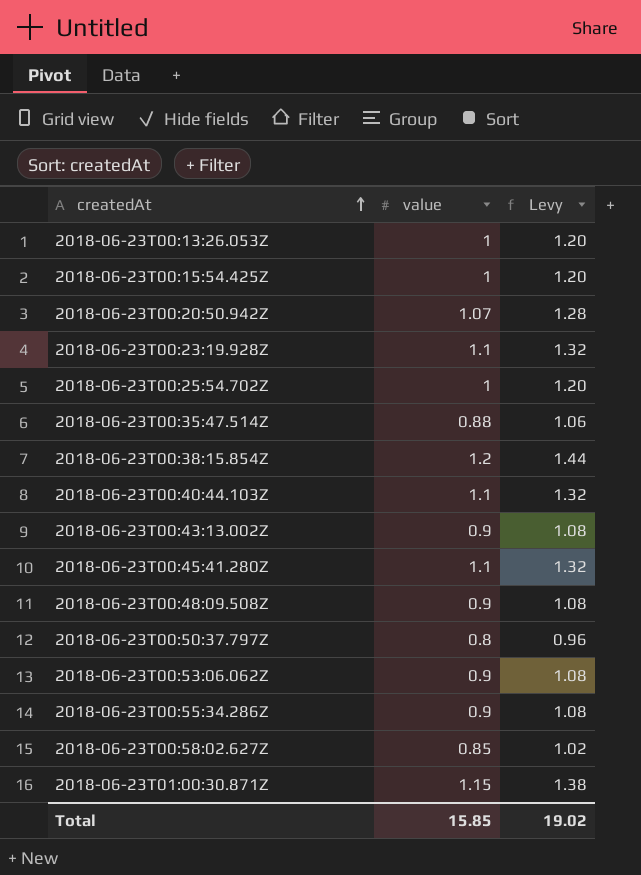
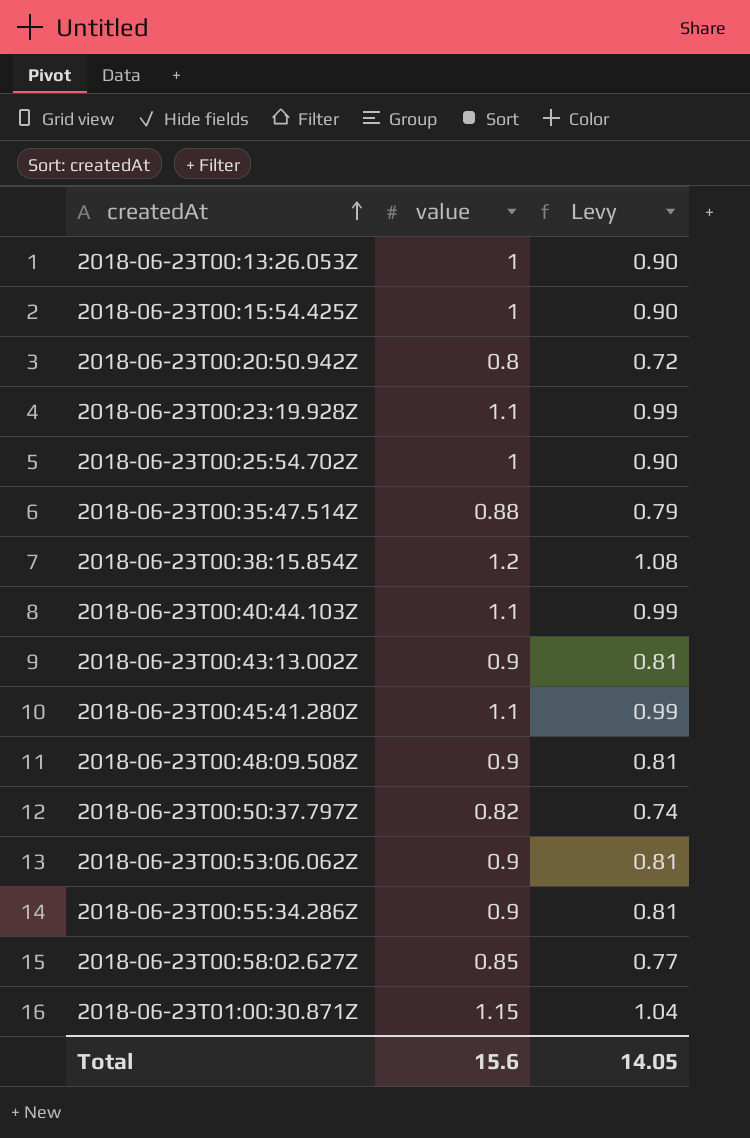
column Levy | formula: [value] * 1.2 -> [value] * 0.9
2018-06-23T00:20:50.942Z | value: 1.07 -> 0.8
2018-06-23T00:50:37.797Z | value: 0.8 -> 0.82
Total | value: 15.85 -> 15.6
Total | Levy: 19.02 -> 14.05

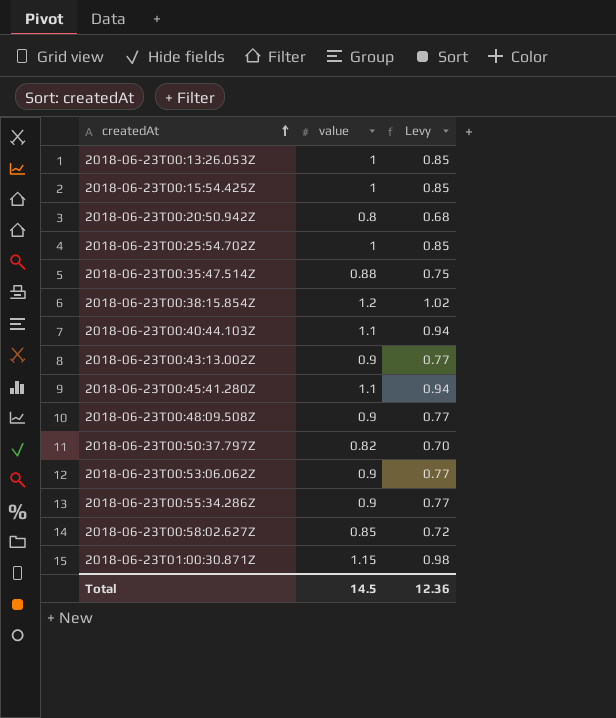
column Levy | formula: [value] * 0.9 -> [value] * 0.85
row 2018-06-23T00:23:19.928Z: 1.1 | 0.99 -> none
Total | value: 15.6 -> 14.5
Total | Levy: 14.05 -> 12.36

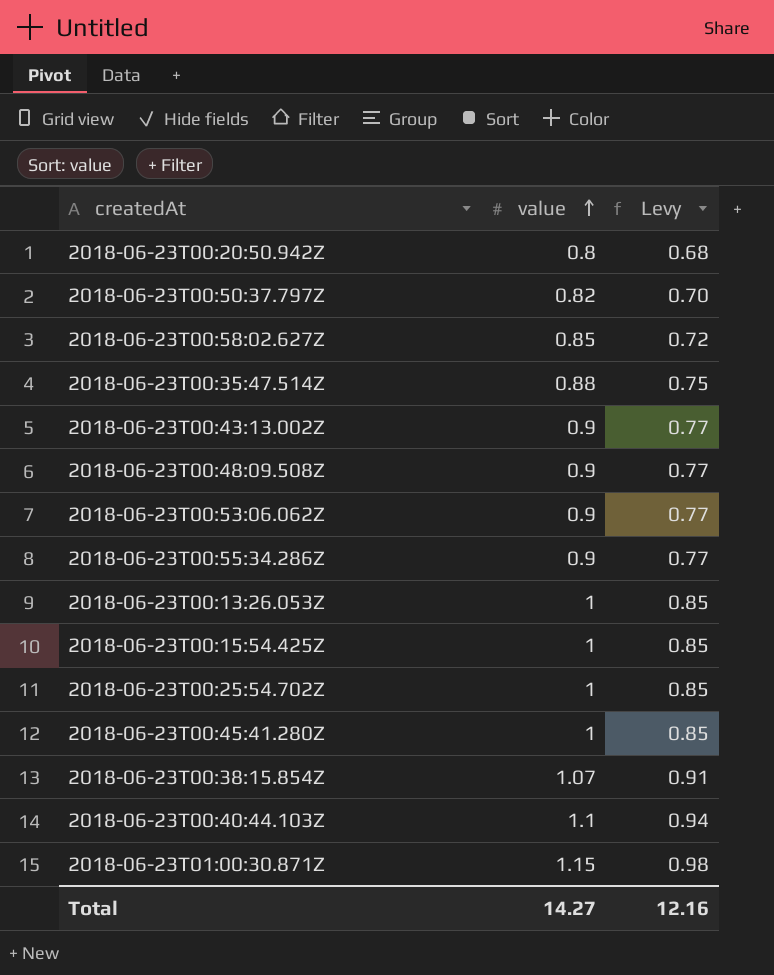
row order: createdAt ascending -> value ascending
2018-06-23T00:45:41.280Z | value: 1.1 -> 1
2018-06-23T00:45:41.280Z | Levy: 0.94 -> 0.85
2018-06-23T00:38:15.854Z | value: 1.2 -> 1.07
2018-06-23T00:38:15.854Z | Levy: 1.02 -> 0.91
Total | value: 14.5 -> 14.27
Total | Levy: 12.36 -> 12.16

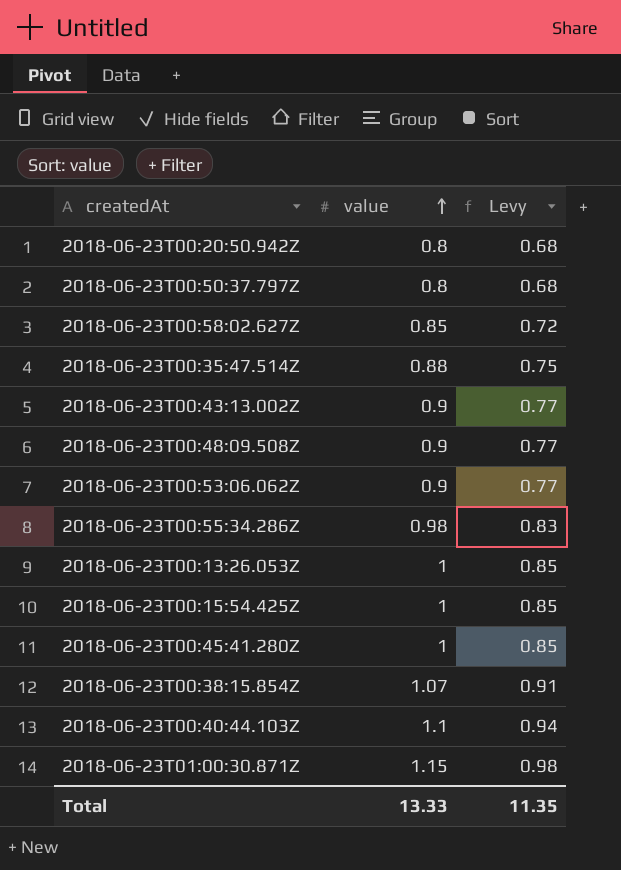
row 2018-06-23T00:25:54.702Z: 1 | 0.85 -> none
2018-06-23T00:50:37.797Z | value: 0.82 -> 0.8
2018-06-23T00:50:37.797Z | Levy: 0.70 -> 0.68
2018-06-23T00:55:34.286Z | value: 0.9 -> 0.98
2018-06-23T00:55:34.286Z | Levy: 0.77 -> 0.83
Total | value: 14.27 -> 13.33
Total | Levy: 12.16 -> 11.35

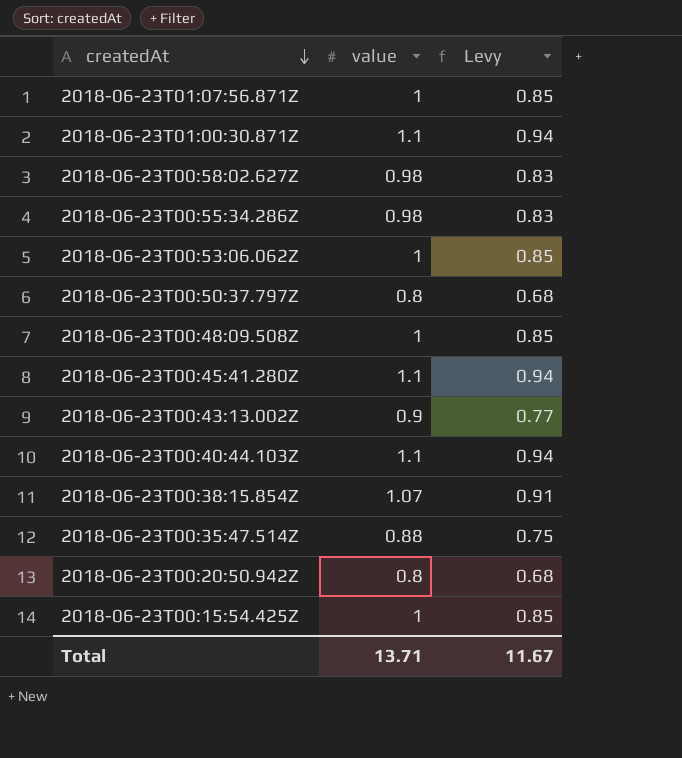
row order: value ascending -> createdAt descending
row 2018-06-23T00:13:26.053Z: 1 | 0.85 -> none
row 2018-06-23T01:07:56.871Z: none -> 1 | 0.85
2018-06-23T01:00:30.871Z | value: 1.15 -> 1.1
2018-06-23T01:00:30.871Z | Levy: 0.98 -> 0.94
2018-06-23T00:58:02.627Z | value: 0.85 -> 0.98
2018-06-23T00:58:02.627Z | Levy: 0.72 -> 0.83
2018-06-23T00:53:06.062Z | value: 0.9 -> 1
2018-06-23T00:53:06.062Z | Levy: 0.77 -> 0.85
2018-06-23T00:48:09.508Z | value: 0.9 -> 1
2018-06-23T00:48:09.508Z | Levy: 0.77 -> 0.85
2018-06-23T00:45:41.280Z | value: 1 -> 1.1
2018-06-23T00:45:41.280Z | Levy: 0.85 -> 0.94
Total | value: 13.33 -> 13.71
Total | Levy: 11.35 -> 11.67

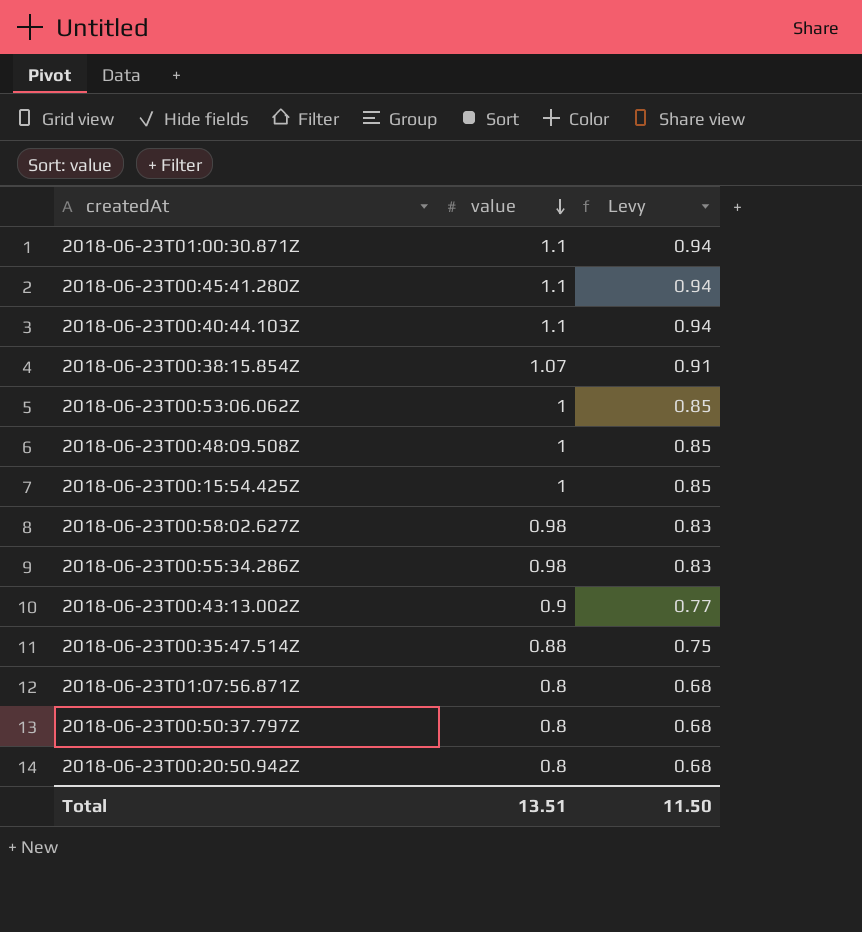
row order: createdAt descending -> value descending
2018-06-23T01:07:56.871Z | value: 1 -> 0.8
2018-06-23T01:07:56.871Z | Levy: 0.85 -> 0.68
Total | value: 13.71 -> 13.51
Total | Levy: 11.67 -> 11.50

